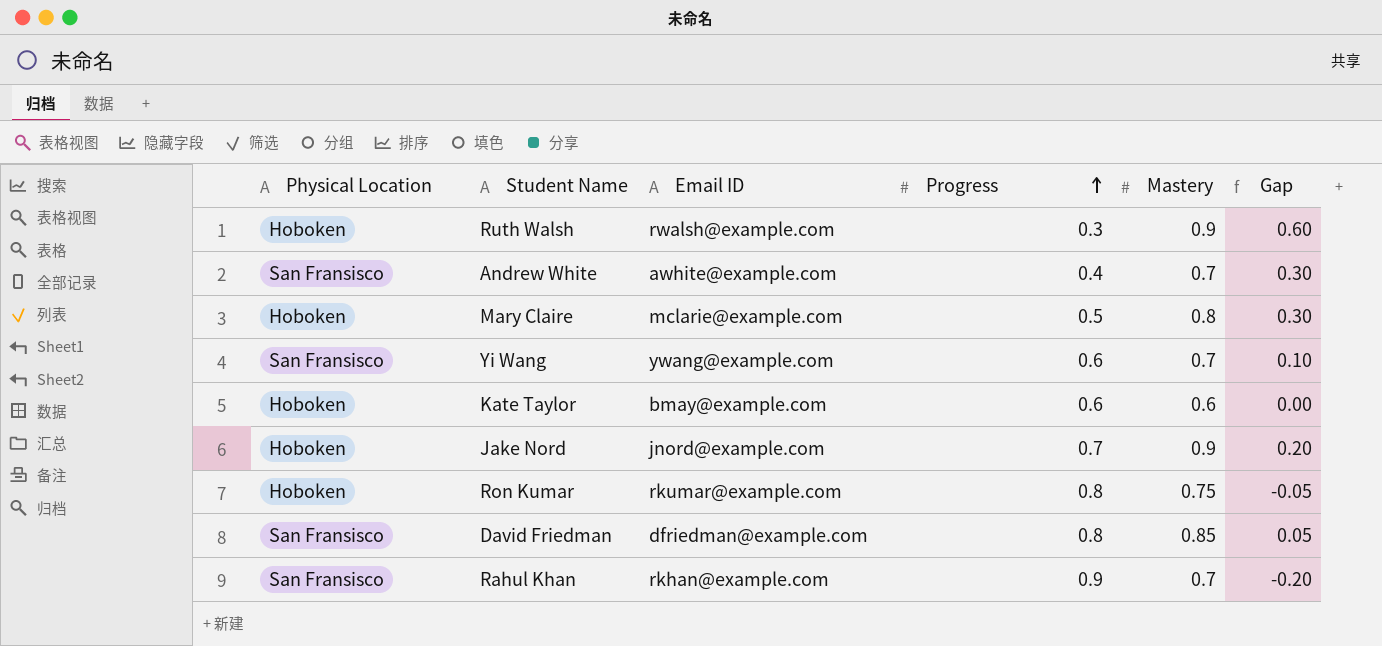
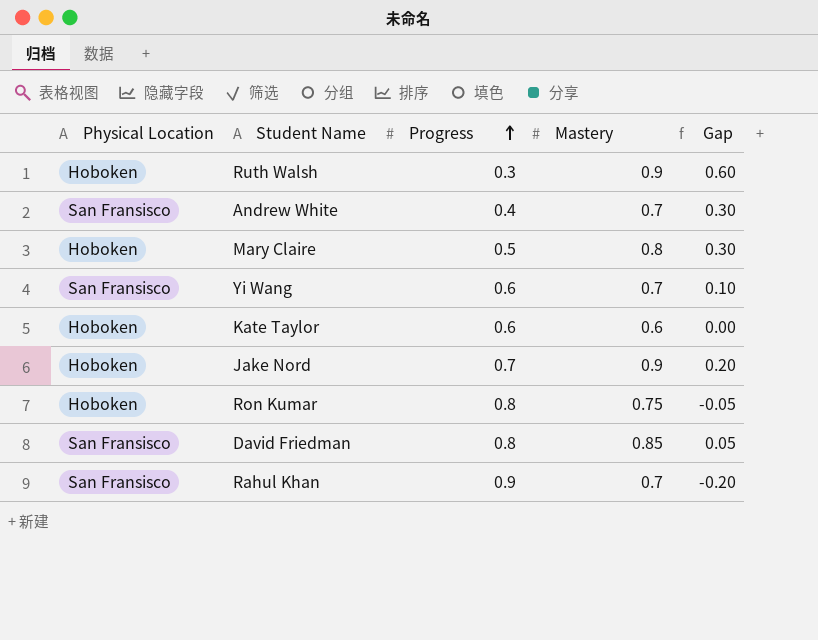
column Email ID | position: 3 -> none

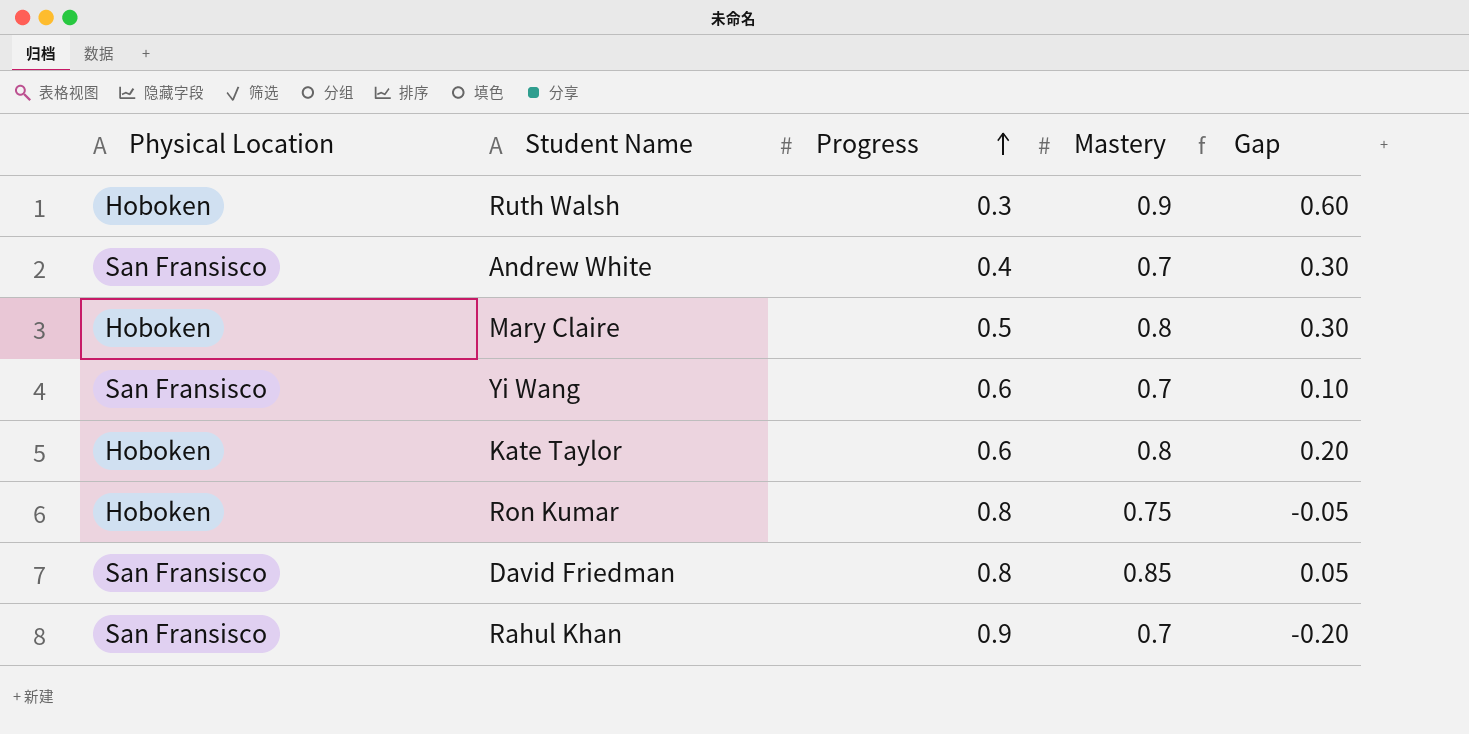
row Jake Nord: Hoboken | 0.7 | 0.9 | 0.20 -> none
Kate Taylor | Mastery: 0.6 -> 0.8
Kate Taylor | Gap: 0.00 -> 0.20

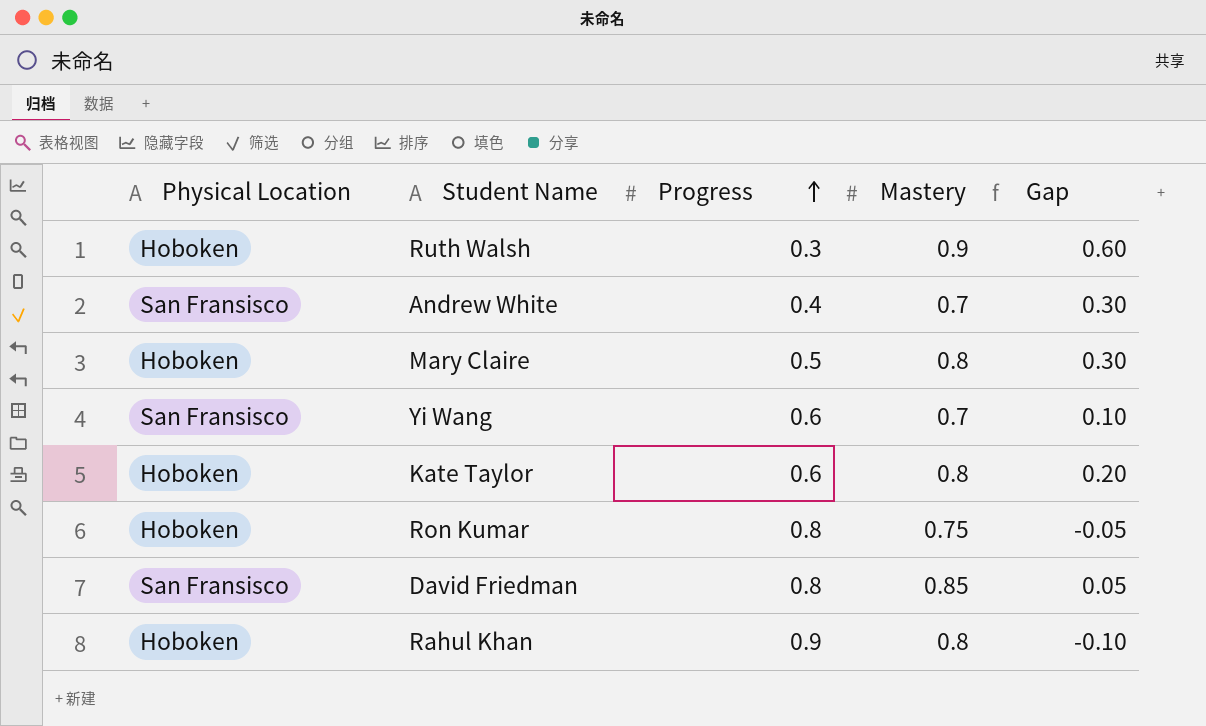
Rahul Khan | Physical Location: San Fransisco -> Hoboken
Rahul Khan | Mastery: 0.7 -> 0.8
Rahul Khan | Gap: -0.20 -> -0.10

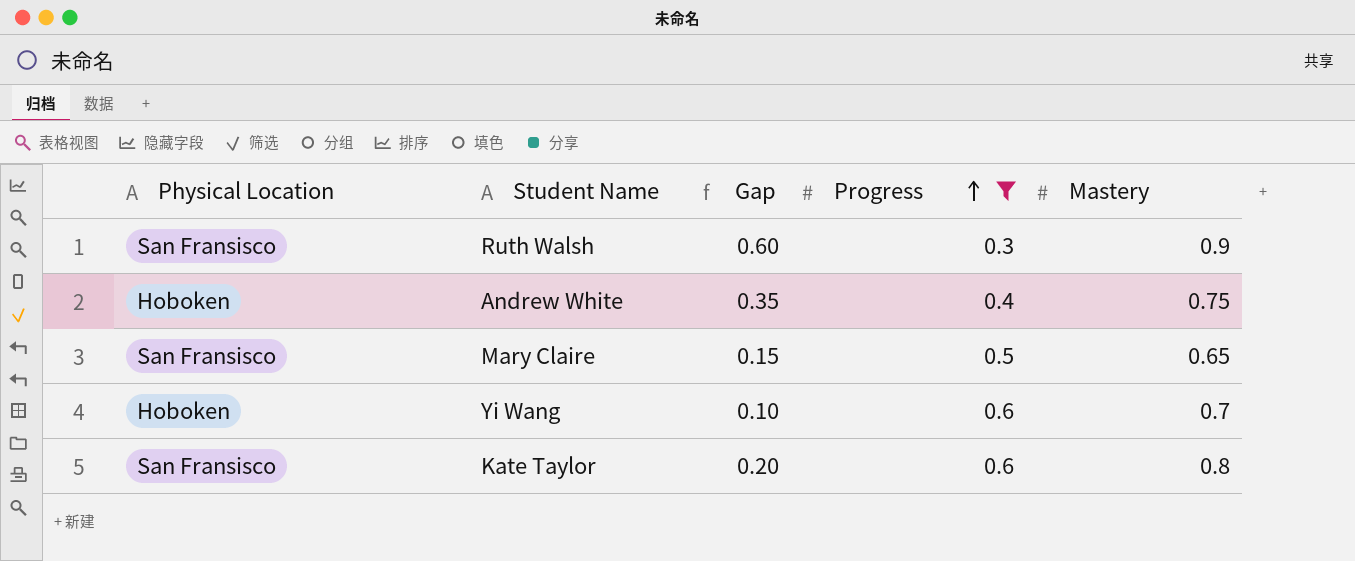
filter: none -> Progress <= 0.6
column Gap | position: 5 -> 3
Ruth Walsh | Physical Location: Hoboken -> San Fransisco
Andrew White | Physical Location: San Fransisco -> Hoboken
Andrew White | Gap: 0.30 -> 0.35
Andrew White | Mastery: 0.7 -> 0.75
Mary Claire | Physical Location: Hoboken -> San Fransisco
Mary Claire | Gap: 0.30 -> 0.15
Mary Claire | Mastery: 0.8 -> 0.65
Yi Wang | Physical Location: San Fransisco -> Hoboken
Kate Taylor | Physical Location: Hoboken -> San Fransisco

